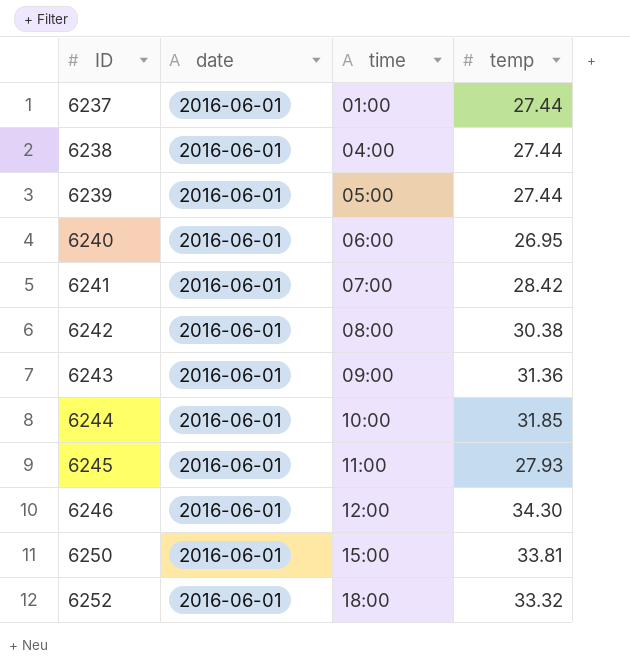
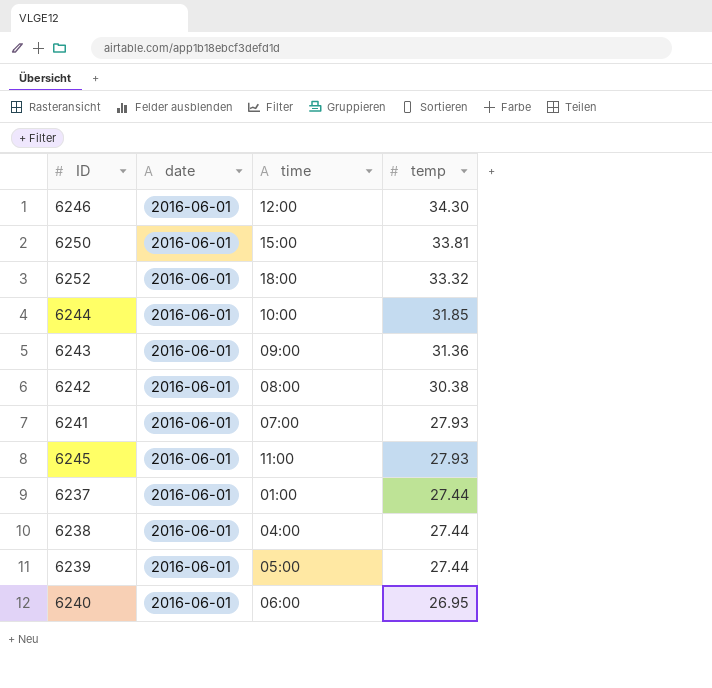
row order: ID ascending -> temp descending
6241 | temp: 28.42 -> 27.93

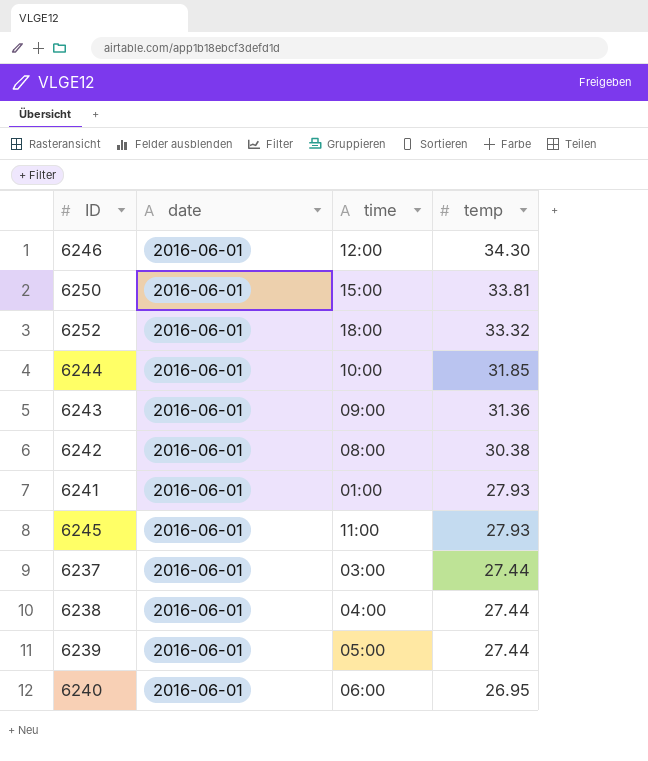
6241 | time: 07:00 -> 01:00
6237 | time: 01:00 -> 03:00

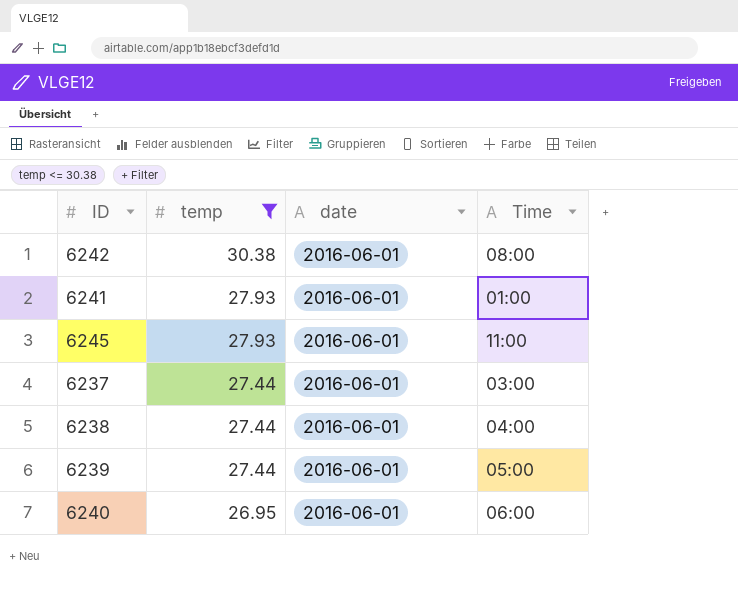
filter: none -> temp <= 30.38
column temp | position: 4 -> 2
column name: time -> Time

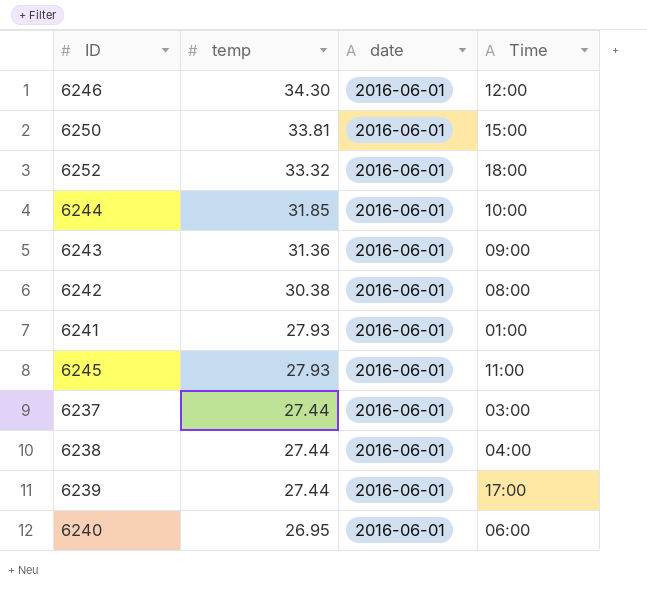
filter: temp <= 30.38 -> none
6239 | Time: 05:00 -> 17:00

